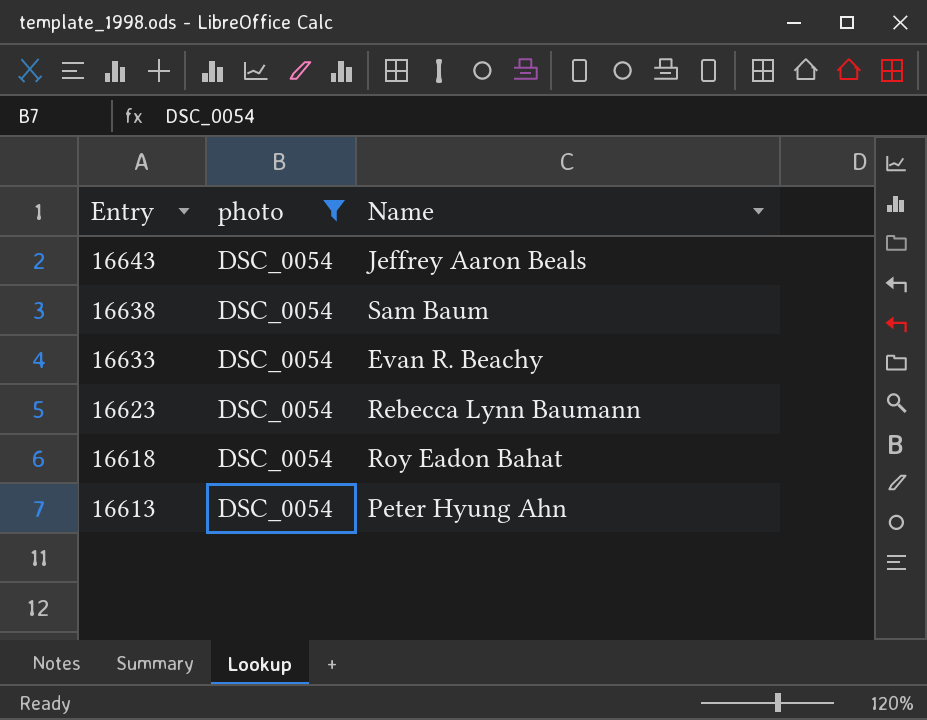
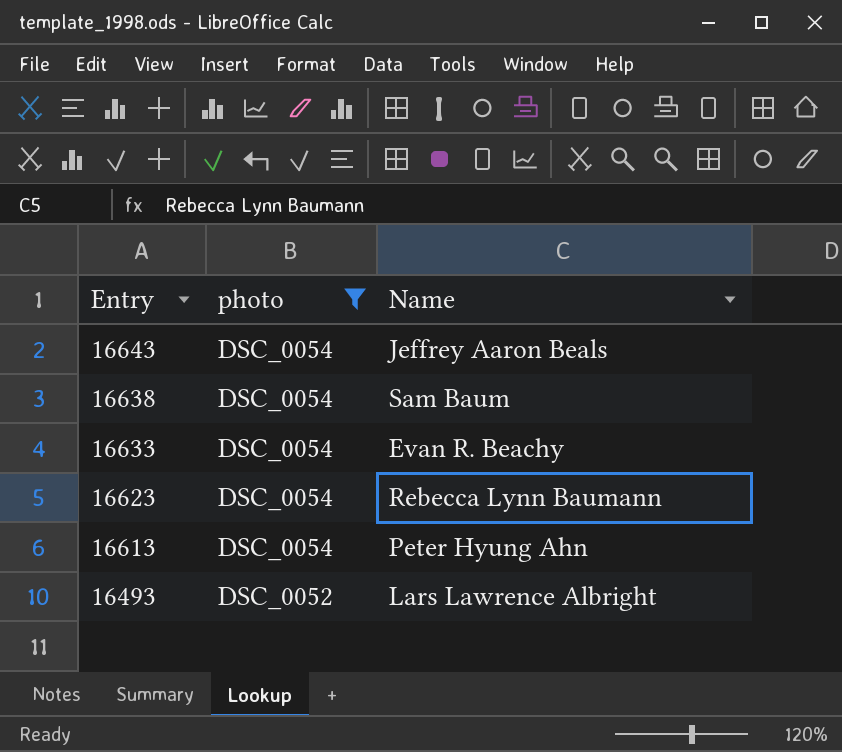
row 16618: DSC_0054 | Roy Eadon Bahat -> none
row 16493: none -> DSC_0052 | Lars Lawrence Albright

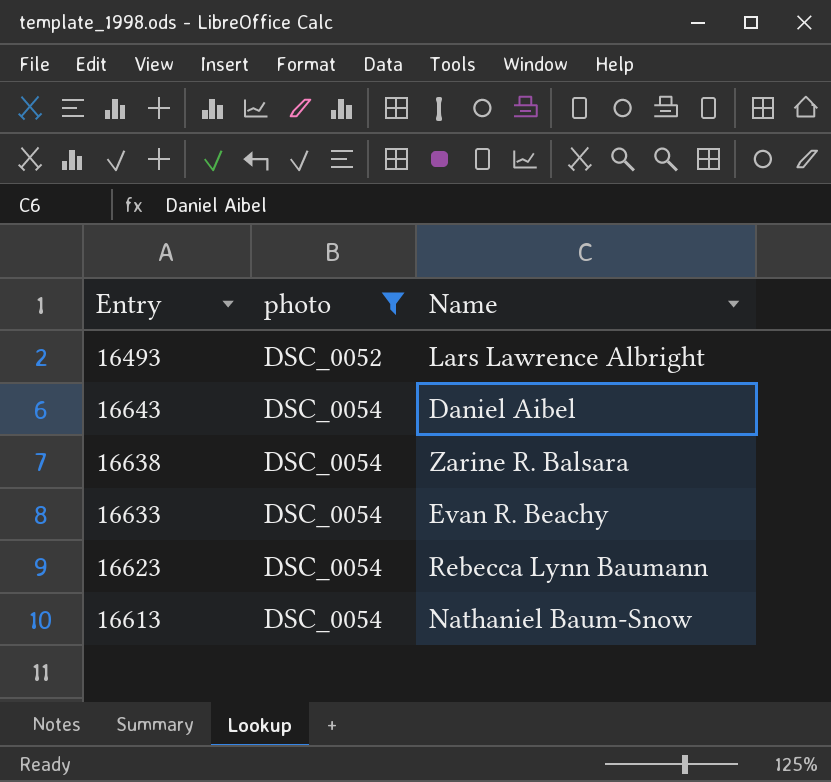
row order: Entry descending -> photo ascending
16643 | Name: Jeffrey Aaron Beals -> Daniel Aibel
16638 | Name: Sam Baum -> Zarine R. Balsara
16613 | Name: Peter Hyung Ahn -> Nathaniel Baum-Snow

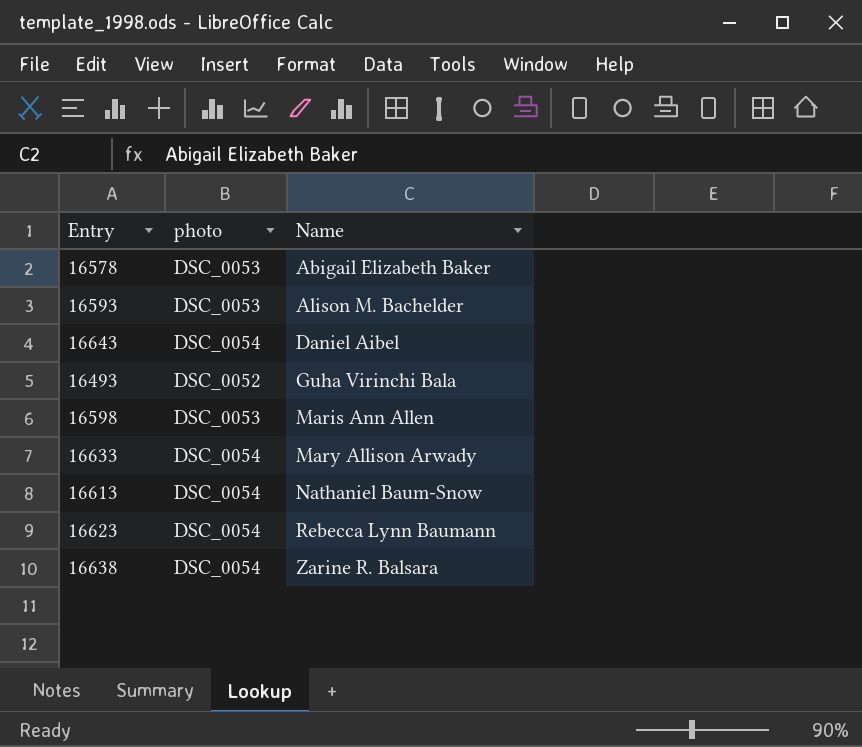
filter: photo != DSC_0053 -> none
row order: photo ascending -> Name ascending
16493 | Name: Lars Lawrence Albright -> Guha Virinchi Bala
16633 | Name: Evan R. Beachy -> Mary Allison Arwady

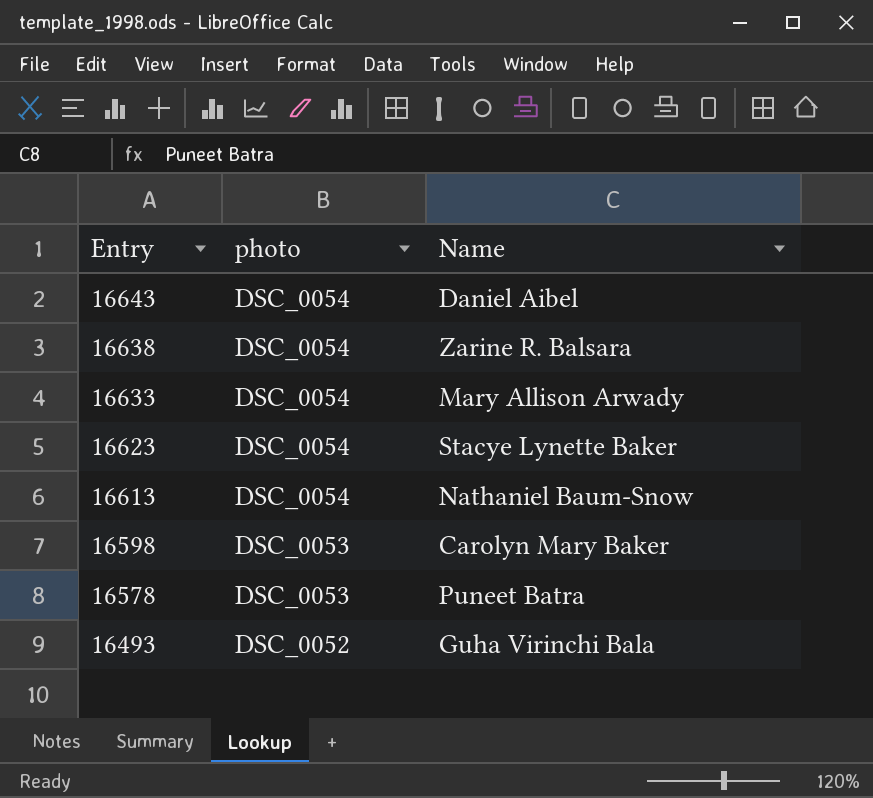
row order: Name ascending -> Entry descending
row 16593: DSC_0053 | Alison M. Bachelder -> none
16623 | Name: Rebecca Lynn Baumann -> Stacye Lynette Baker
16598 | Name: Maris Ann Allen -> Carolyn Mary Baker
16578 | Name: Abigail Elizabeth Baker -> Puneet Batra

